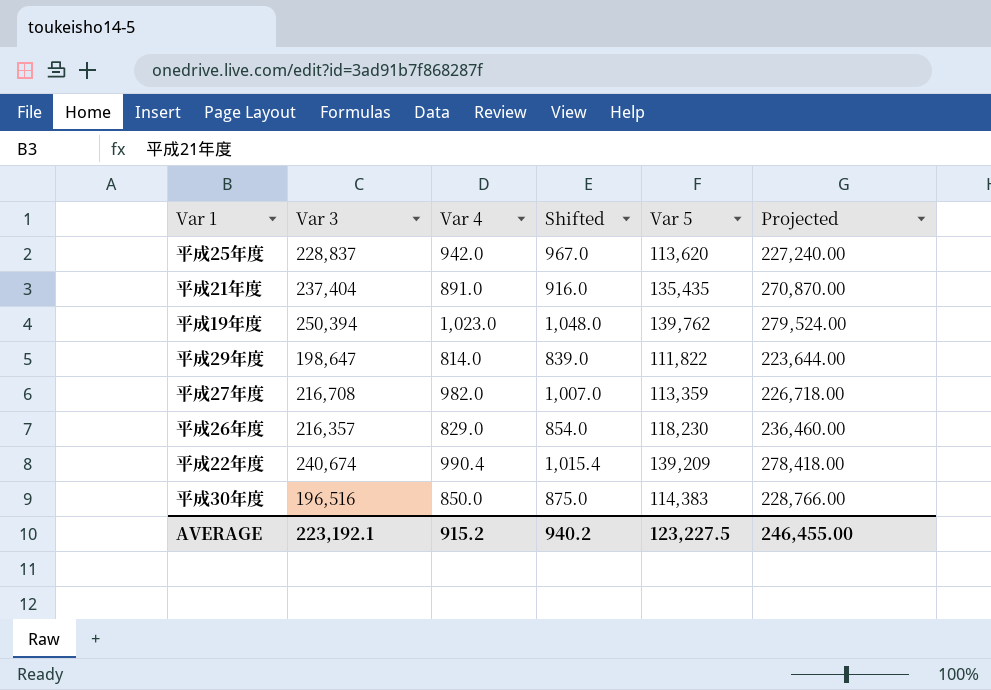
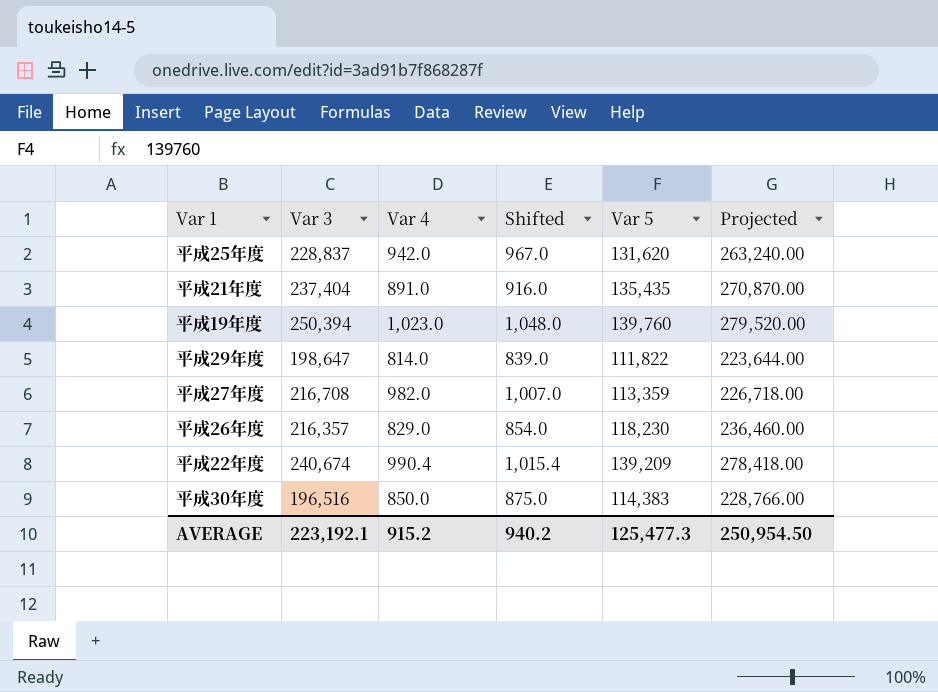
平成25年度 | Var 5: 113,620 -> 131,620
平成25年度 | Projected: 227,240.00 -> 263,240.00
平成19年度 | Var 5: 139,762 -> 139,760
平成19年度 | Projected: 279,524.00 -> 279,520.00
AVERAGE | Var 5: 123,227.5 -> 125,477.3
AVERAGE | Projected: 246,455.00 -> 250,954.50

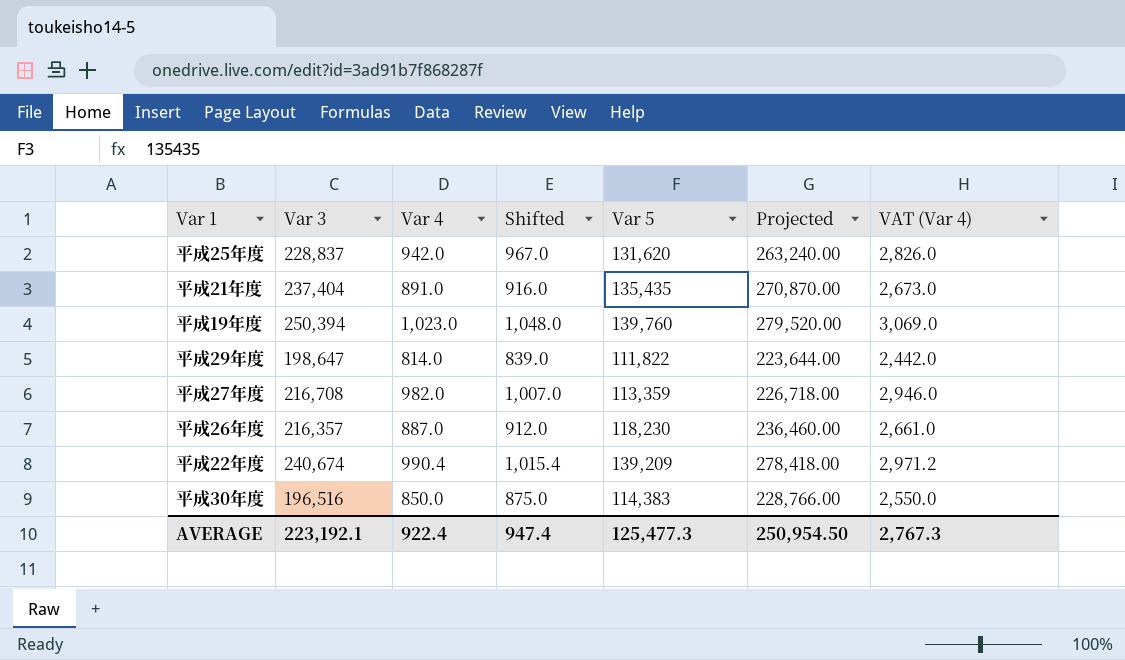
column VAT (Var 4) | formula: none -> [Var 4] * 3
平成26年度 | Var 4: 829.0 -> 887.0
平成26年度 | Shifted: 854.0 -> 912.0
AVERAGE | Var 4: 915.2 -> 922.4
AVERAGE | Shifted: 940.2 -> 947.4

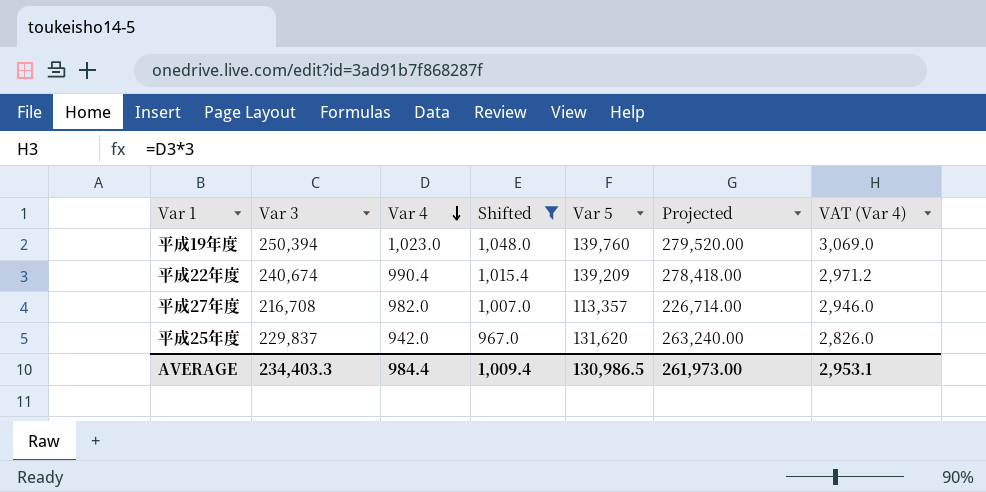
filter: none -> Shifted >= 967.0
row order: none -> Var 4 descending
平成27年度 | Var 5: 113,359 -> 113,357
平成27年度 | Projected: 226,718.00 -> 226,714.00
平成25年度 | Var 3: 228,837 -> 229,837
AVERAGE | Var 3: 223,192.1 -> 234,403.3
AVERAGE | Var 4: 922.4 -> 984.4
AVERAGE | Shifted: 947.4 -> 1,009.4
AVERAGE | Var 5: 125,477.3 -> 130,986.5
AVERAGE | Projected: 250,954.50 -> 261,973.00
AVERAGE | VAT (Var 4): 2,767.3 -> 2,953.1

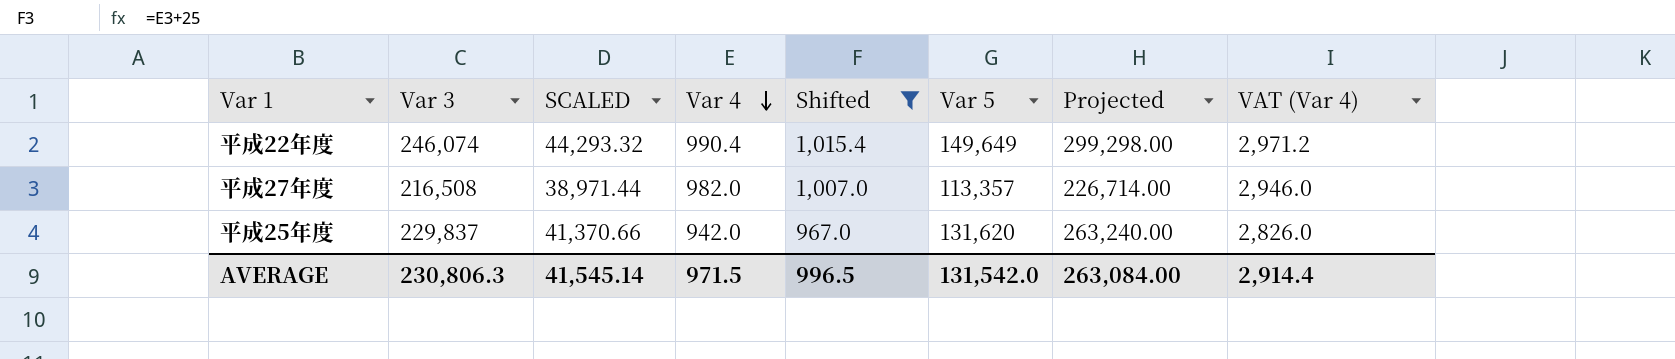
column SCALED | formula: none -> [Var 3] * 0.18
row 平成19年度: 250,394 | 1,023.0 | 1,048.0 | 139,760 | 279,520.00 | 3,069.0 -> none
平成22年度 | Var 3: 240,674 -> 246,074
平成22年度 | Var 5: 139,209 -> 149,649
平成22年度 | Projected: 278,418.00 -> 299,298.00
平成27年度 | Var 3: 216,708 -> 216,508
AVERAGE | Var 3: 234,403.3 -> 230,806.3
AVERAGE | Var 4: 984.4 -> 971.5
AVERAGE | Shifted: 1,009.4 -> 996.5
AVERAGE | Var 5: 130,986.5 -> 131,542.0
AVERAGE | Projected: 261,973.00 -> 263,084.00
AVERAGE | VAT (Var 4): 2,953.1 -> 2,914.4

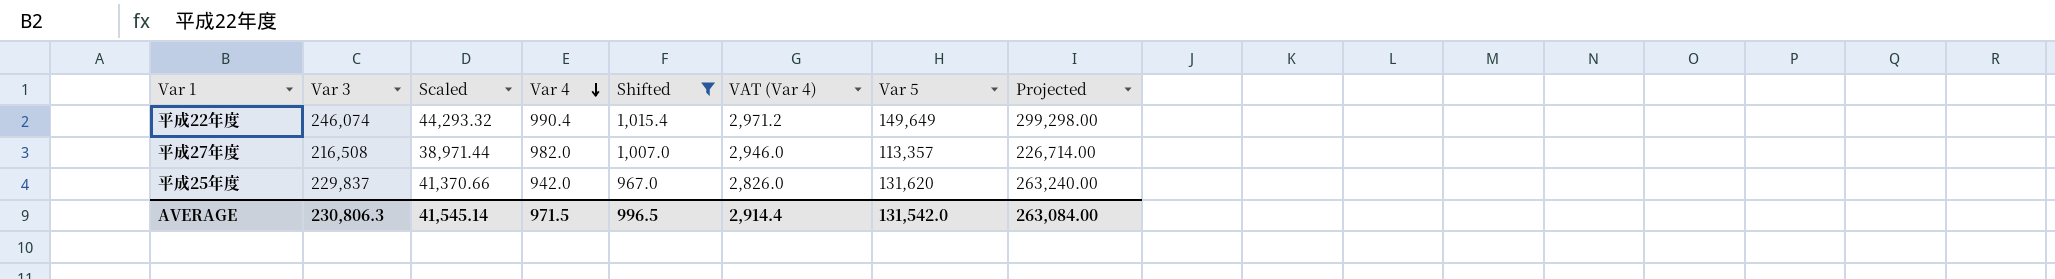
column name: SCALED -> Scaled
column VAT (Var 4) | position: 8 -> 6

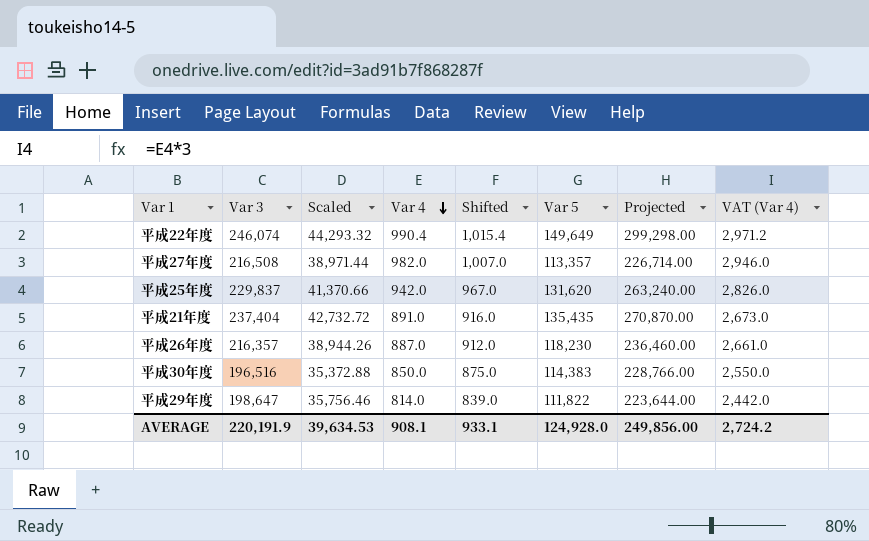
filter: Shifted >= 967.0 -> none
column VAT (Var 4) | position: 6 -> 8
AVERAGE | Var 3: 230,806.3 -> 220,191.9
AVERAGE | Scaled: 41,545.14 -> 39,634.53
AVERAGE | Var 4: 971.5 -> 908.1
AVERAGE | Shifted: 996.5 -> 933.1
AVERAGE | Var 5: 131,542.0 -> 124,928.0
AVERAGE | Projected: 263,084.00 -> 249,856.00
AVERAGE | VAT (Var 4): 2,914.4 -> 2,724.2

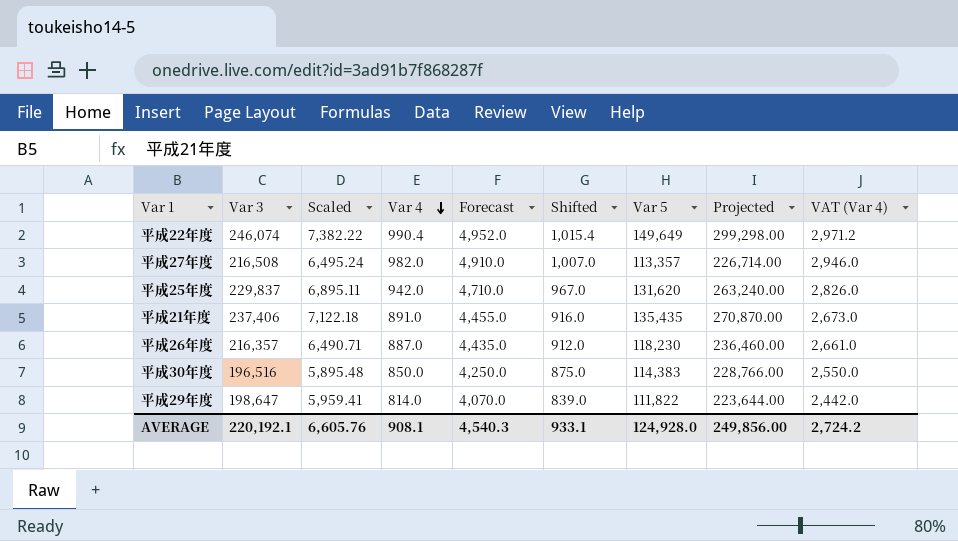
column Scaled | formula: [Var 3] * 0.18 -> [Var 3] * 0.03
column Forecast | formula: none -> [Var 4] * 5
平成21年度 | Var 3: 237,404 -> 237,406
AVERAGE | Var 3: 220,191.9 -> 220,192.1
AVERAGE | Scaled: 39,634.53 -> 6,605.76

